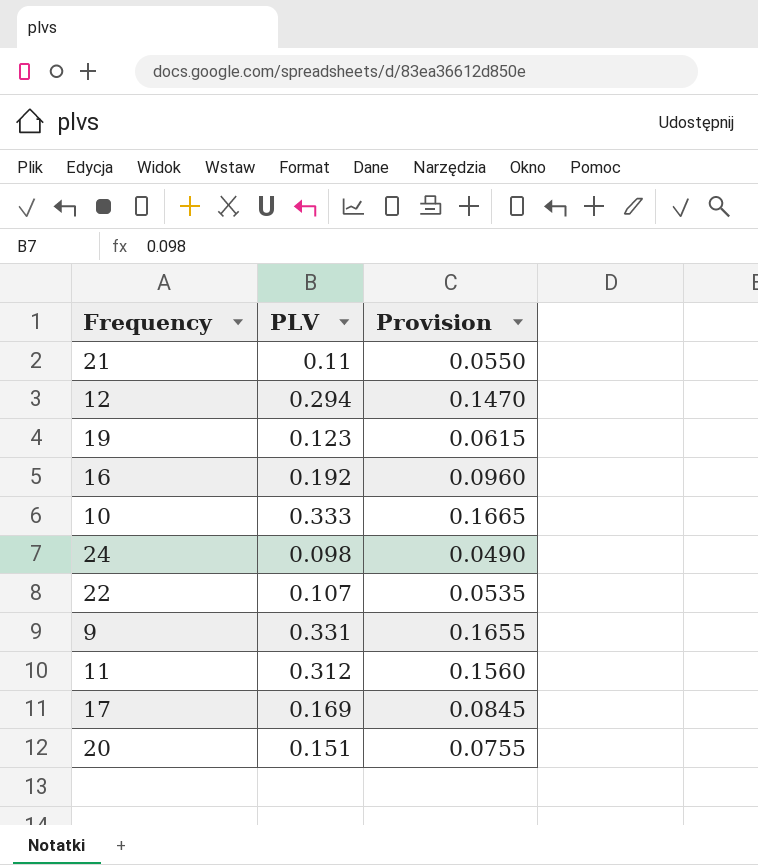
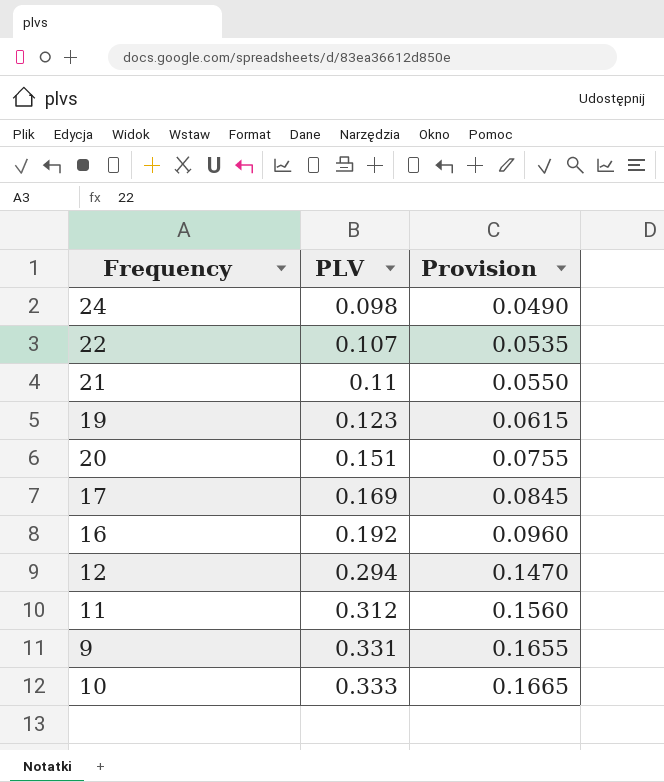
row order: none -> PLV ascending

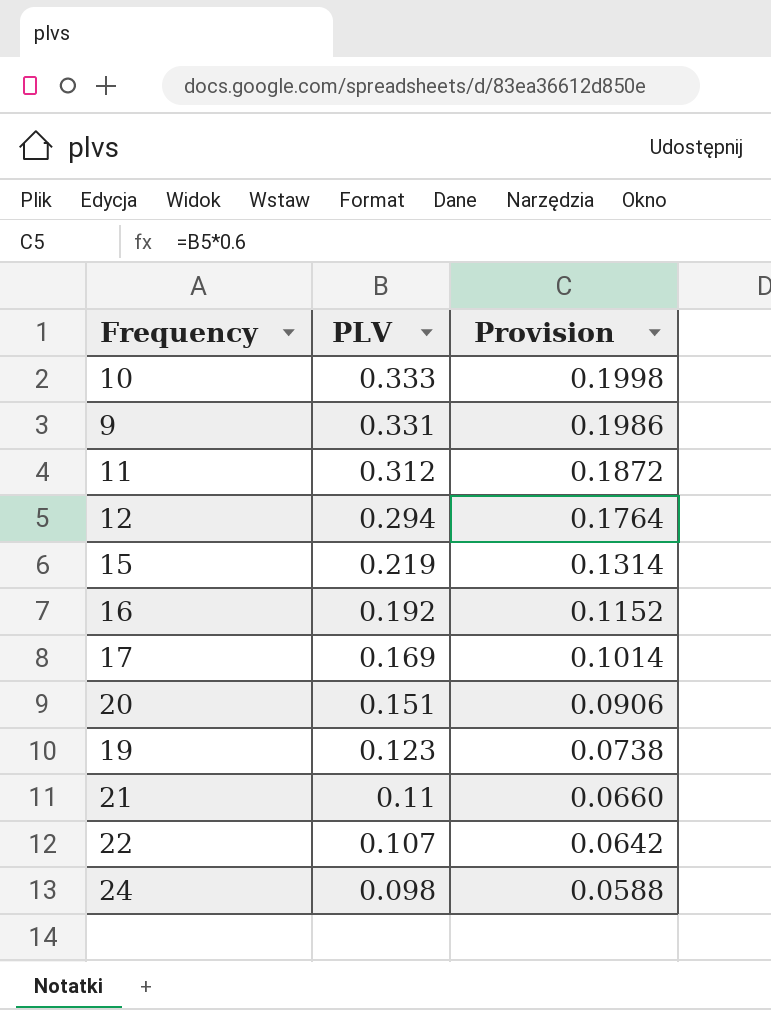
row order: PLV ascending -> PLV descending
column Provision | formula: [PLV] * 0.5 -> [PLV] * 0.6
row 15: none -> 0.219 | 0.1314

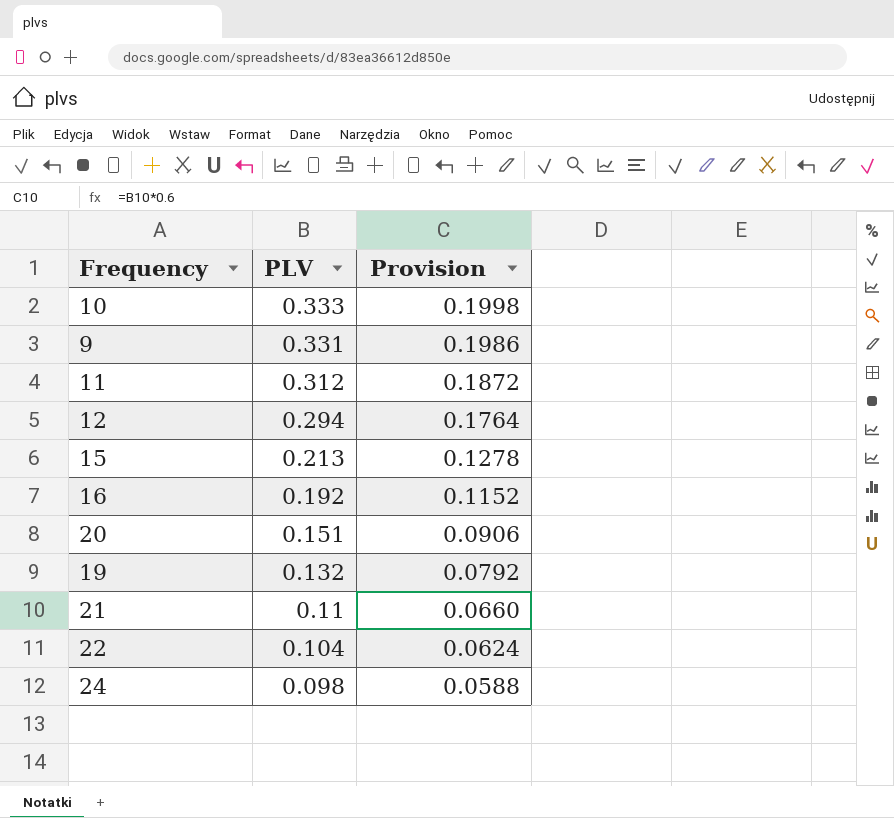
row 17: 0.169 | 0.1014 -> none
15 | PLV: 0.219 -> 0.213
15 | Provision: 0.1314 -> 0.1278
19 | PLV: 0.123 -> 0.132
19 | Provision: 0.0738 -> 0.0792
22 | PLV: 0.107 -> 0.104
22 | Provision: 0.0642 -> 0.0624

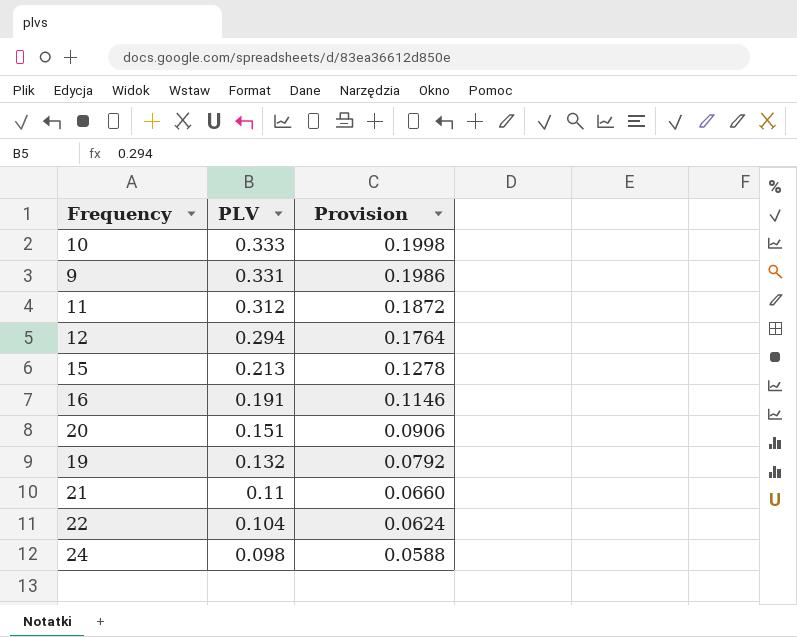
16 | PLV: 0.192 -> 0.191
16 | Provision: 0.1152 -> 0.1146

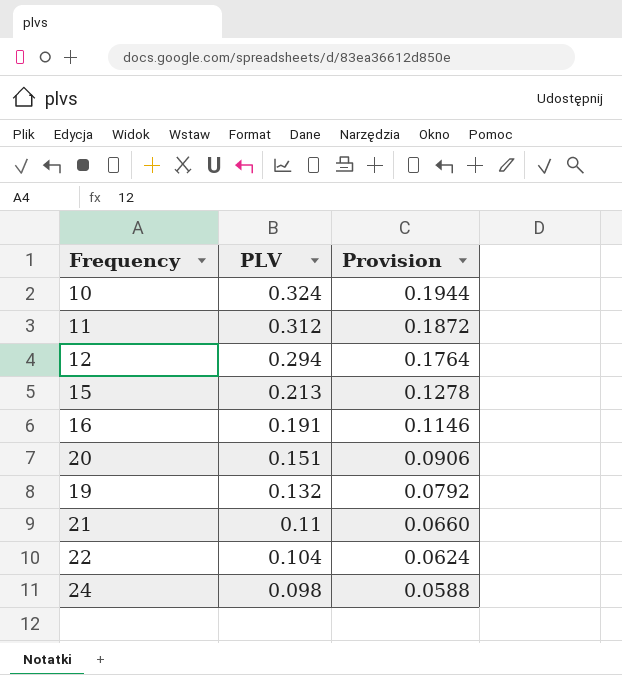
row 9: 0.331 | 0.1986 -> none
10 | PLV: 0.333 -> 0.324
10 | Provision: 0.1998 -> 0.1944

